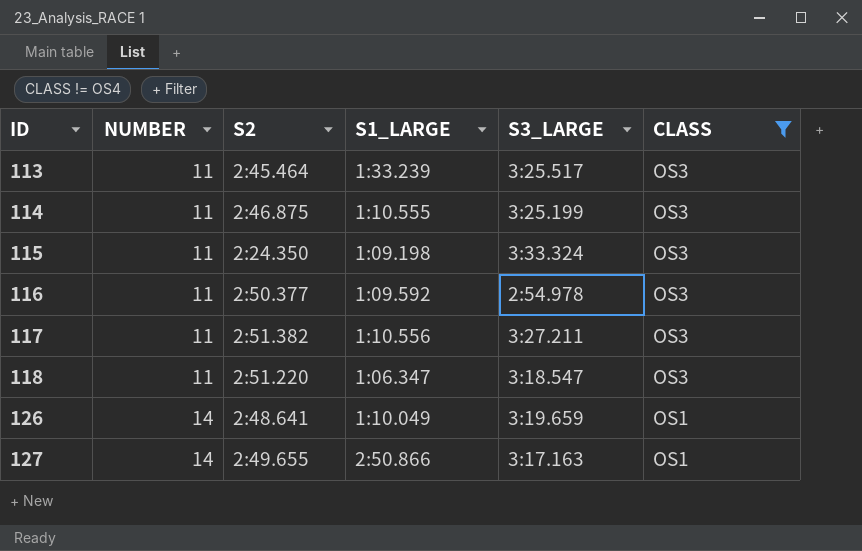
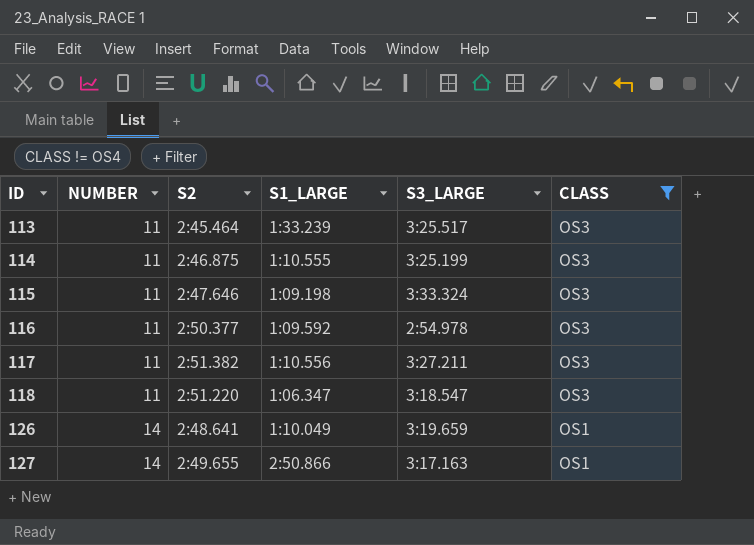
115 | S2: 2:24.350 -> 2:47.646

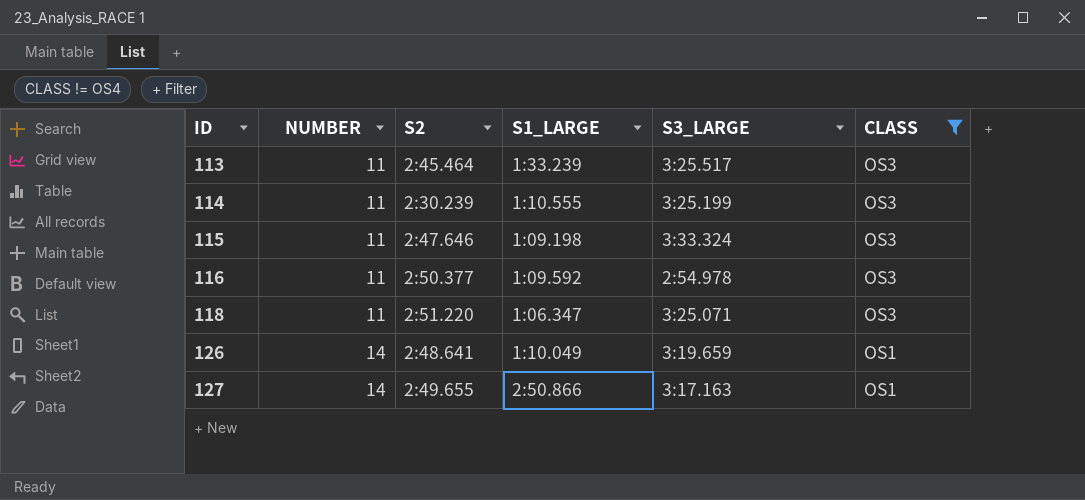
row 117: 11 | 2:51.382 | 1:10.556 | 3:27.211 | OS3 -> none
114 | S2: 2:46.875 -> 2:30.239
118 | S3_LARGE: 3:18.547 -> 3:25.071

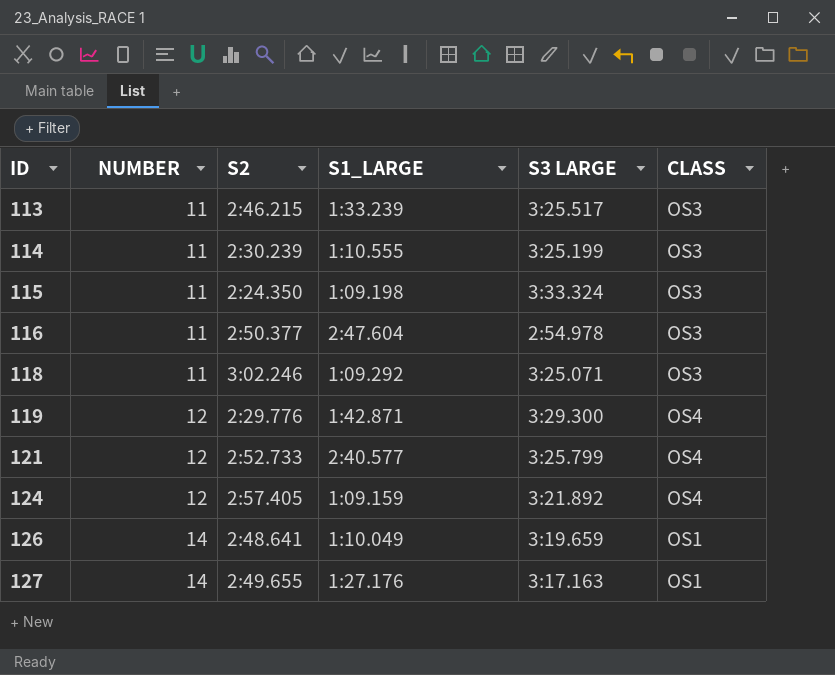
filter: CLASS != OS4 -> none
column name: S3_LARGE -> S3 LARGE
113 | S2: 2:45.464 -> 2:46.215
115 | S2: 2:47.646 -> 2:24.350
116 | S1_LARGE: 1:09.592 -> 2:47.604
118 | S2: 2:51.220 -> 3:02.246
118 | S1_LARGE: 1:06.347 -> 1:09.292
127 | S1_LARGE: 2:50.866 -> 1:27.176

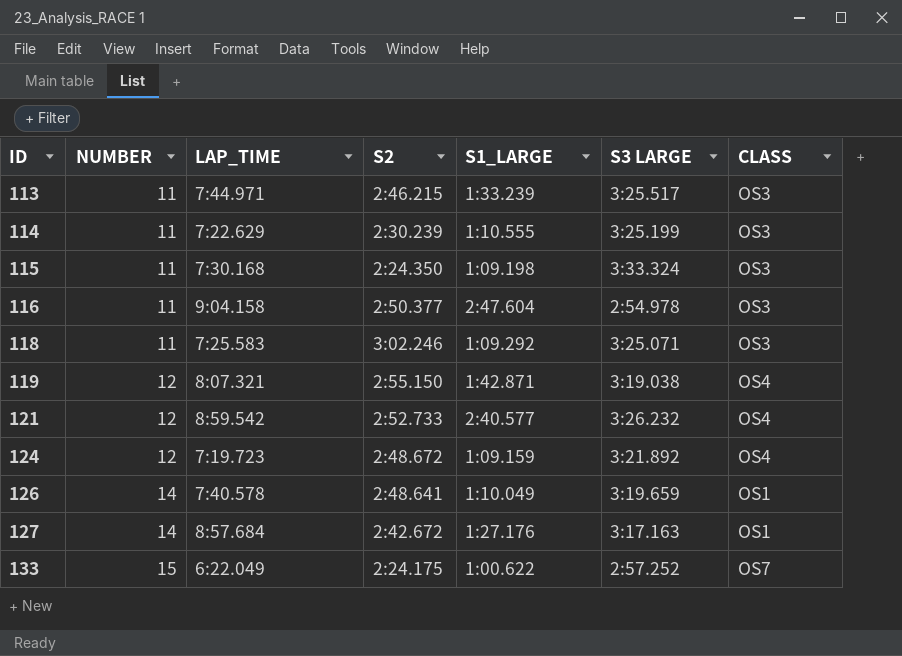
column LAP_TIME | position: none -> 3
119 | S2: 2:29.776 -> 2:55.150
119 | S3 LARGE: 3:29.300 -> 3:19.038
121 | S3 LARGE: 3:25.799 -> 3:26.232
124 | S2: 2:57.405 -> 2:48.672
127 | S2: 2:49.655 -> 2:42.672
row 133: none -> 15 | 6:22.049 | 2:24.175 | 1:00.622 | 2:57.252 | OS7

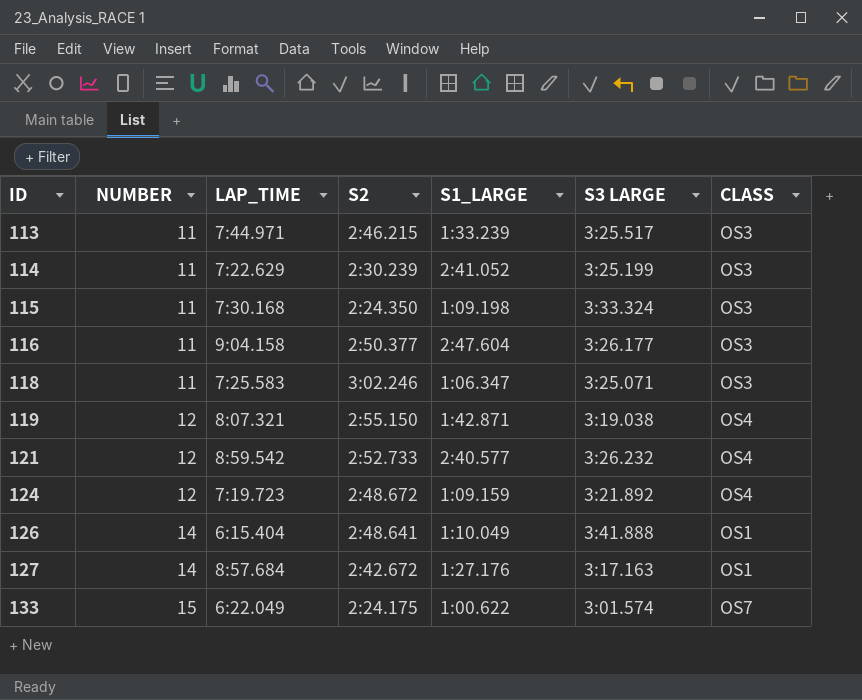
114 | S1_LARGE: 1:10.555 -> 2:41.052
116 | S3 LARGE: 2:54.978 -> 3:26.177
118 | S1_LARGE: 1:09.292 -> 1:06.347
126 | LAP_TIME: 7:40.578 -> 6:15.404
126 | S3 LARGE: 3:19.659 -> 3:41.888
133 | S3 LARGE: 2:57.252 -> 3:01.574

